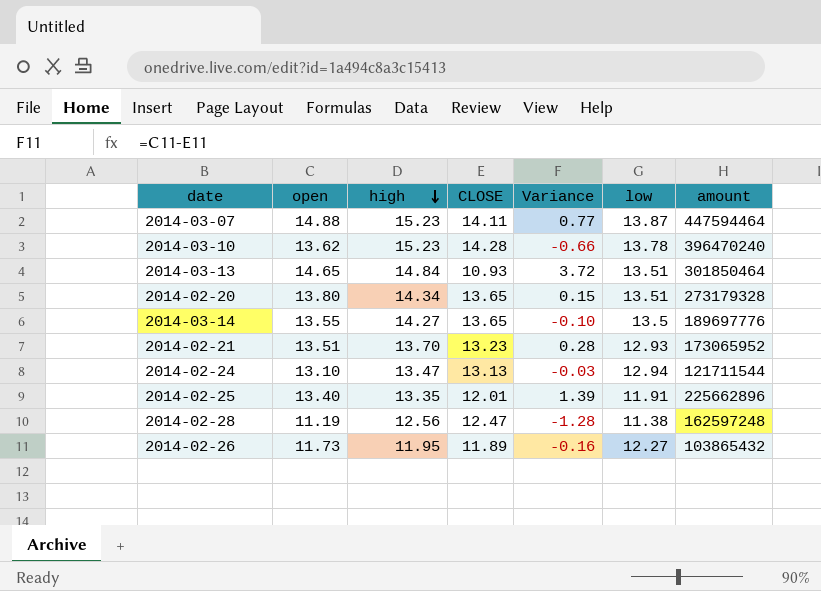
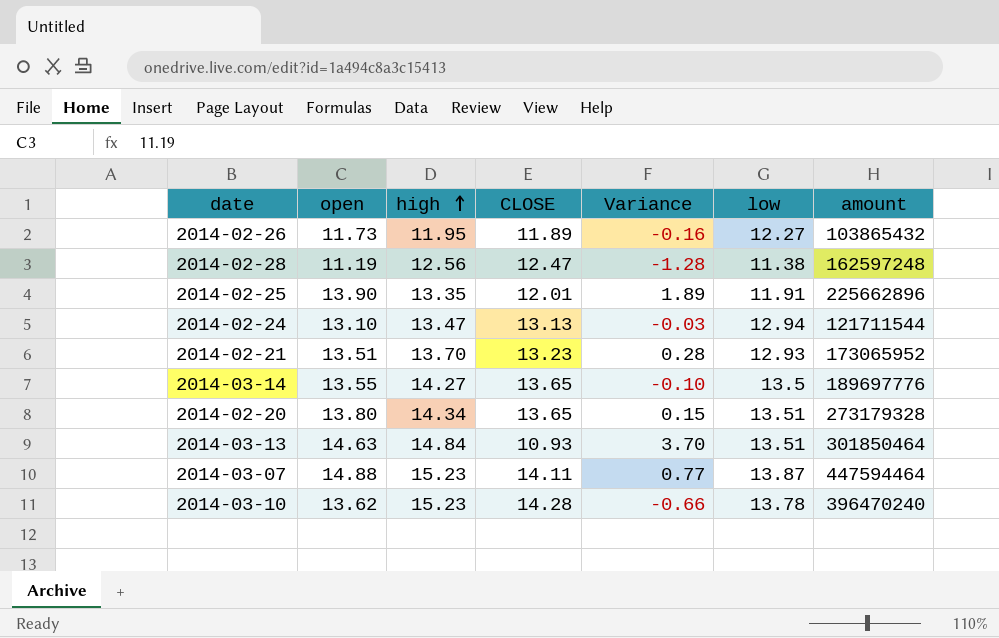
row order: high descending -> high ascending
2014-02-25 | open: 13.40 -> 13.90
2014-02-25 | Variance: 1.39 -> 1.89
2014-03-13 | open: 14.65 -> 14.63
2014-03-13 | Variance: 3.72 -> 3.70

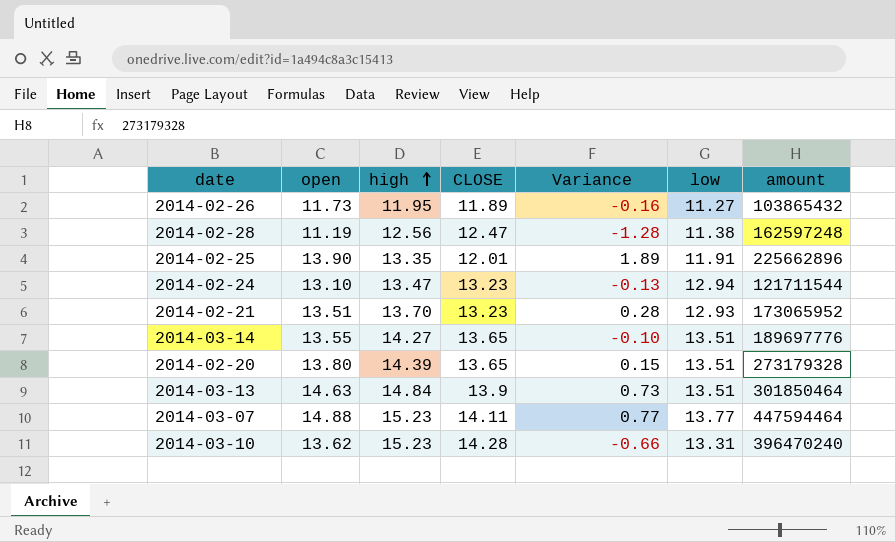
2014-02-26 | low: 12.27 -> 11.27
2014-02-24 | CLOSE: 13.13 -> 13.23
2014-02-24 | Variance: -0.03 -> -0.13
2014-03-14 | low: 13.5 -> 13.51
2014-02-20 | high: 14.34 -> 14.39
2014-03-13 | CLOSE: 10.93 -> 13.9
2014-03-13 | Variance: 3.70 -> 0.73
2014-03-07 | low: 13.87 -> 13.77
2014-03-10 | low: 13.78 -> 13.31

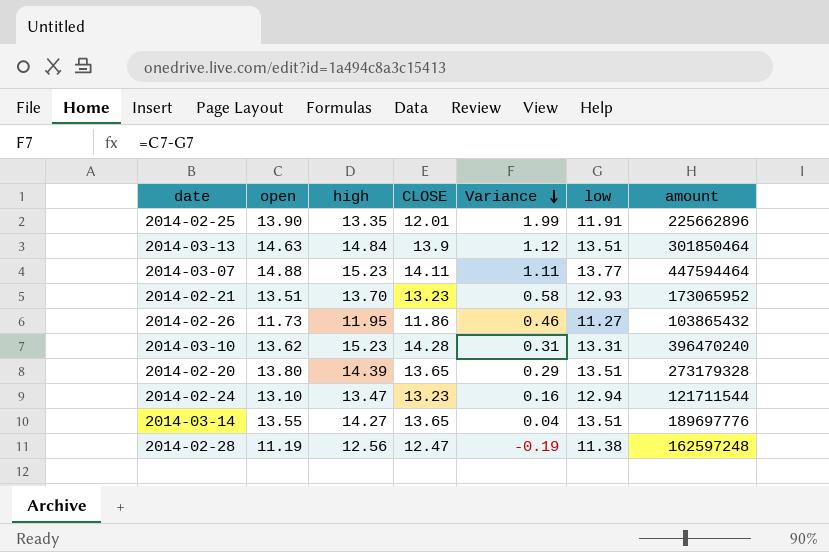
row order: high ascending -> Variance descending
column Variance | formula: [open] - [CLOSE] -> [open] - [low]
2014-02-26 | CLOSE: 11.89 -> 11.86

